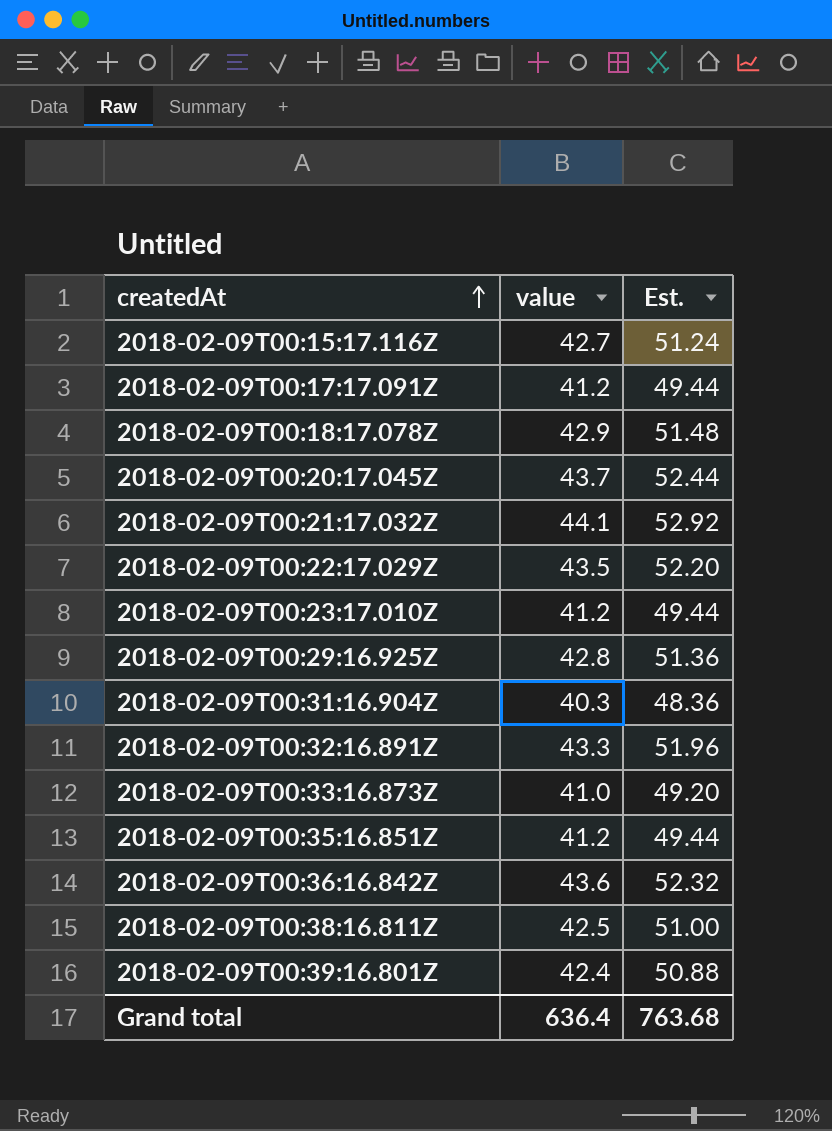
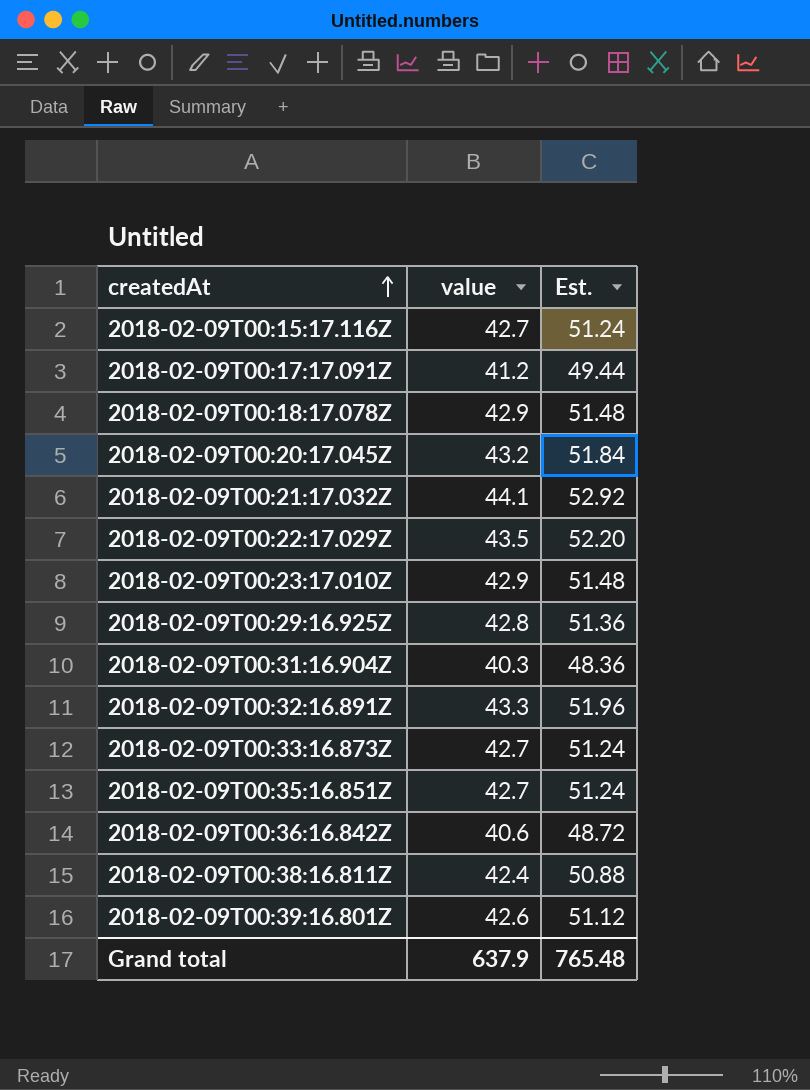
2018-02-09T00:20:17.045Z | value: 43.7 -> 43.2
2018-02-09T00:20:17.045Z | Est.: 52.44 -> 51.84
2018-02-09T00:23:17.010Z | value: 41.2 -> 42.9
2018-02-09T00:23:17.010Z | Est.: 49.44 -> 51.48
2018-02-09T00:33:16.873Z | value: 41.0 -> 42.7
2018-02-09T00:33:16.873Z | Est.: 49.20 -> 51.24
2018-02-09T00:35:16.851Z | value: 41.2 -> 42.7
2018-02-09T00:35:16.851Z | Est.: 49.44 -> 51.24
2018-02-09T00:36:16.842Z | value: 43.6 -> 40.6
2018-02-09T00:36:16.842Z | Est.: 52.32 -> 48.72
2018-02-09T00:38:16.811Z | value: 42.5 -> 42.4
2018-02-09T00:38:16.811Z | Est.: 51.00 -> 50.88
2018-02-09T00:39:16.801Z | value: 42.4 -> 42.6
2018-02-09T00:39:16.801Z | Est.: 50.88 -> 51.12
Grand total | value: 636.4 -> 637.9
Grand total | Est.: 763.68 -> 765.48

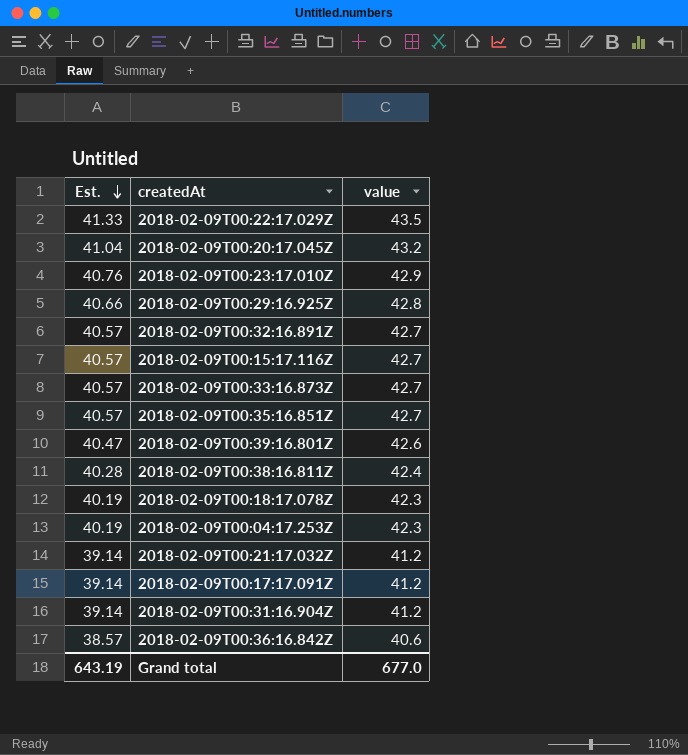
row order: createdAt ascending -> Est. descending
column Est. | formula: [value] * 1.2 -> [value] * 0.95
column Est. | position: 3 -> 1
2018-02-09T00:32:16.891Z | value: 43.3 -> 42.7
2018-02-09T00:18:17.078Z | value: 42.9 -> 42.3
row 2018-02-09T00:04:17.253Z: none -> 40.19 | 42.3
2018-02-09T00:21:17.032Z | value: 44.1 -> 41.2
2018-02-09T00:31:16.904Z | value: 40.3 -> 41.2
Grand total | Est.: 765.48 -> 643.19
Grand total | value: 637.9 -> 677.0

